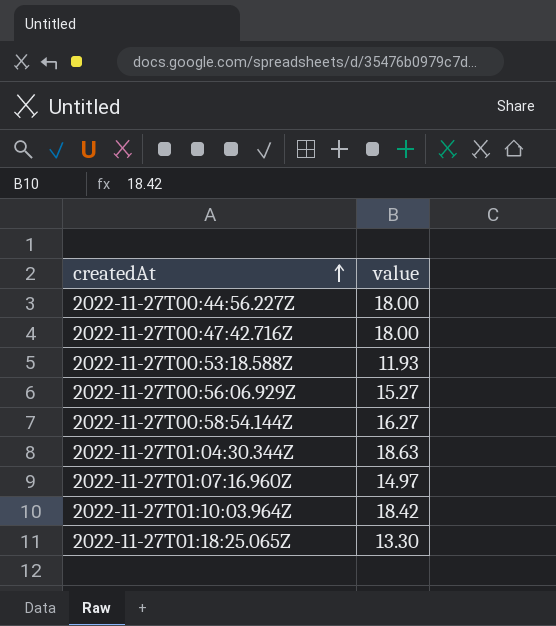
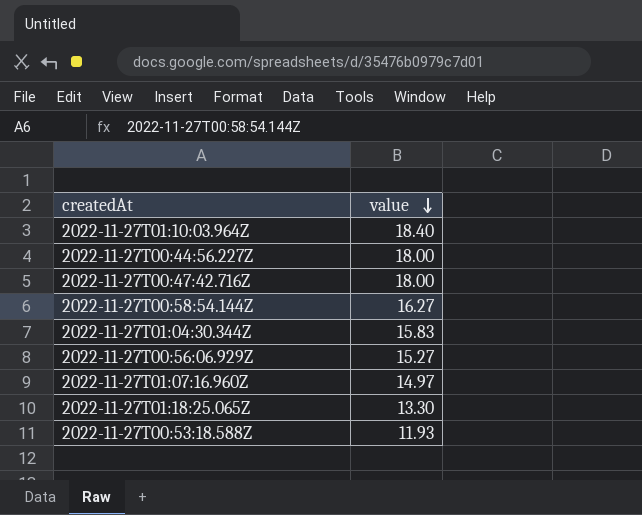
row order: createdAt ascending -> value descending
2022-11-27T01:10:03.964Z | value: 18.42 -> 18.40
2022-11-27T01:04:30.344Z | value: 18.63 -> 15.83

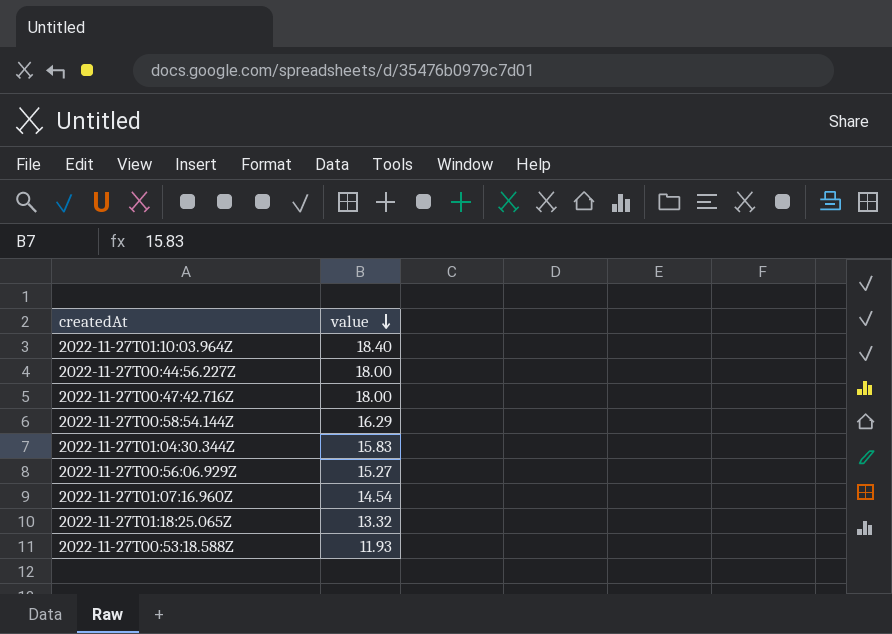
2022-11-27T00:58:54.144Z | value: 16.27 -> 16.29
2022-11-27T01:07:16.960Z | value: 14.97 -> 14.54
2022-11-27T01:18:25.065Z | value: 13.30 -> 13.32

